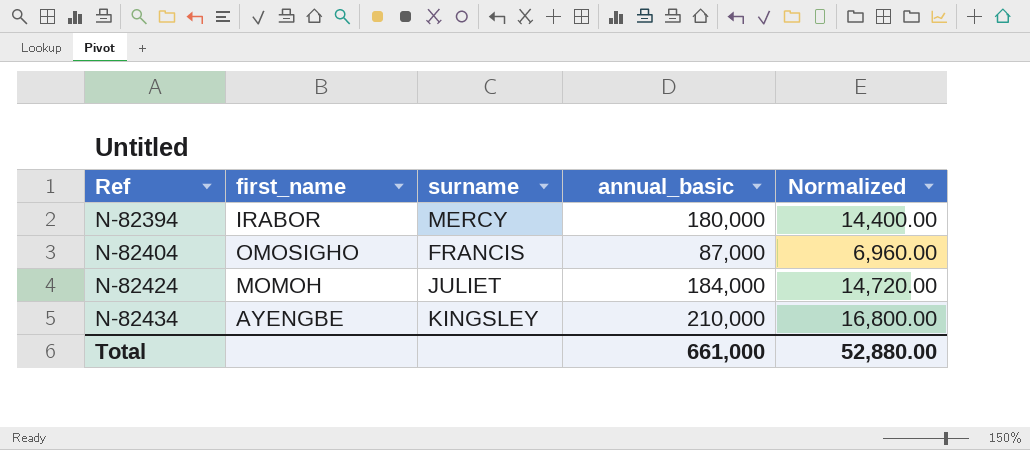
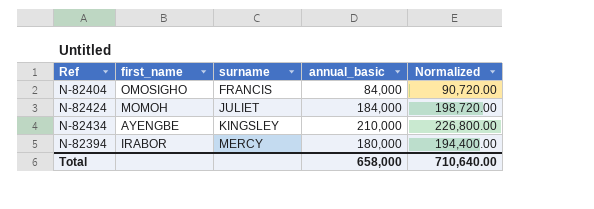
row order: Ref ascending -> surname ascending
column Normalized | formula: [annual_basic] * 0.08 -> [annual_basic] * 1.08
N-82404 | annual_basic: 87,000 -> 84,000
Total | annual_basic: 661,000 -> 658,000
Total | Normalized: 52,880.00 -> 710,640.00

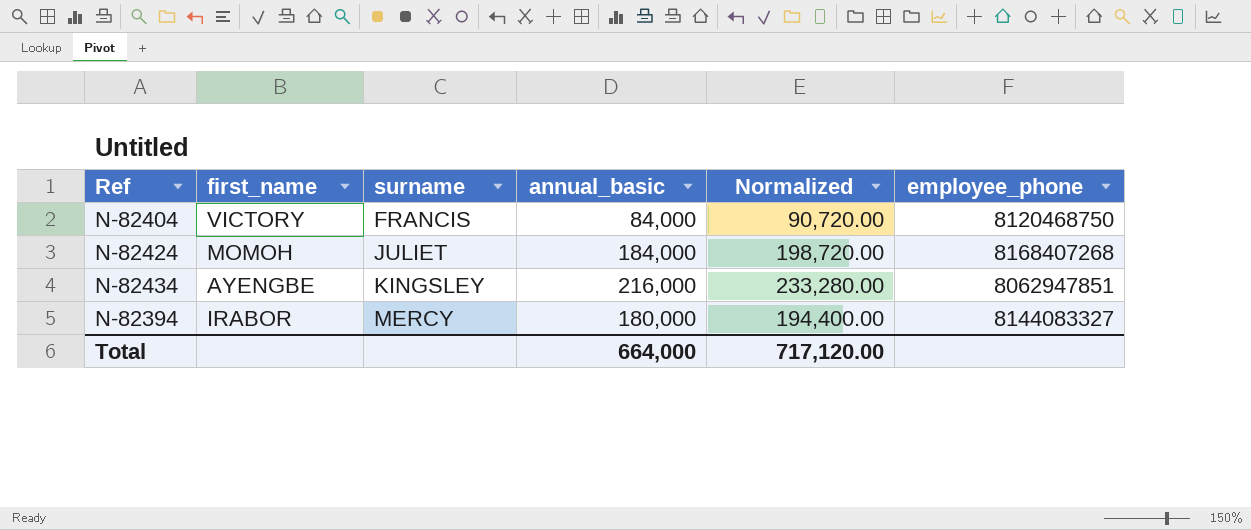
column employee_phone | position: none -> 6
N-82404 | first_name: OMOSIGHO -> VICTORY
N-82434 | annual_basic: 210,000 -> 216,000
N-82434 | Normalized: 226,800.00 -> 233,280.00
Total | annual_basic: 658,000 -> 664,000
Total | Normalized: 710,640.00 -> 717,120.00

